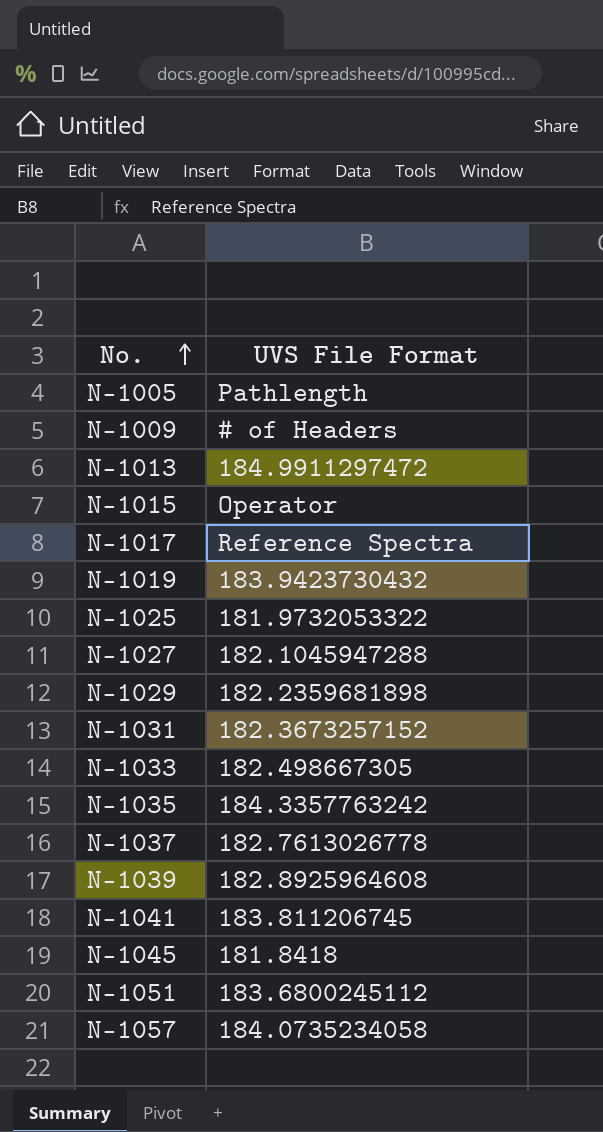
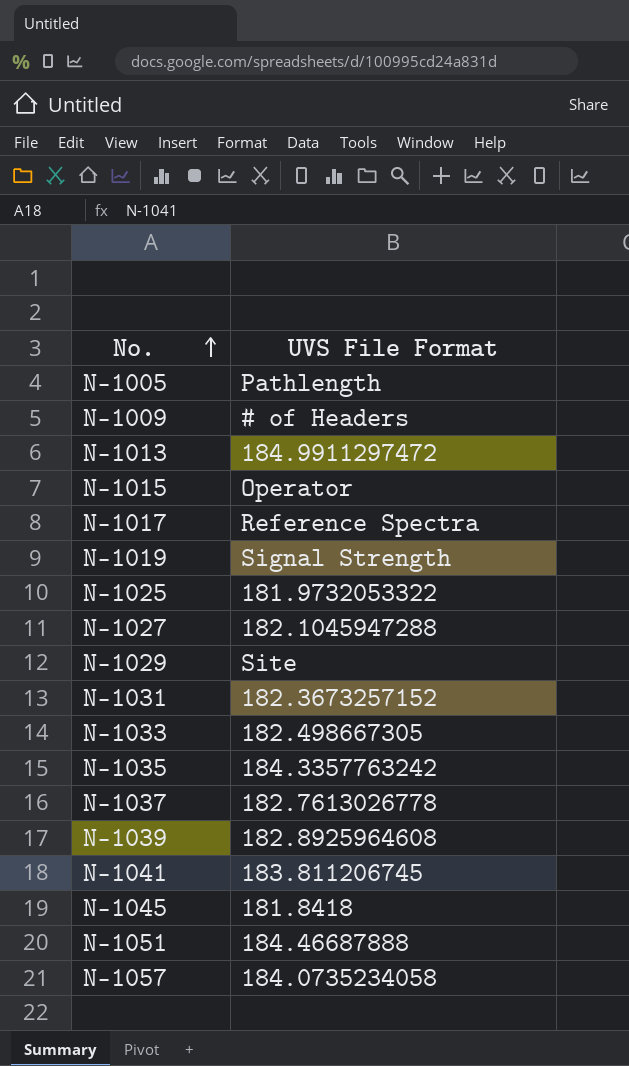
N-1019 | UVS File Format: 183.9423730432 -> Signal Strength
N-1029 | UVS File Format: 182.2359681898 -> Site
N-1051 | UVS File Format: 183.6800245112 -> 184.46687888

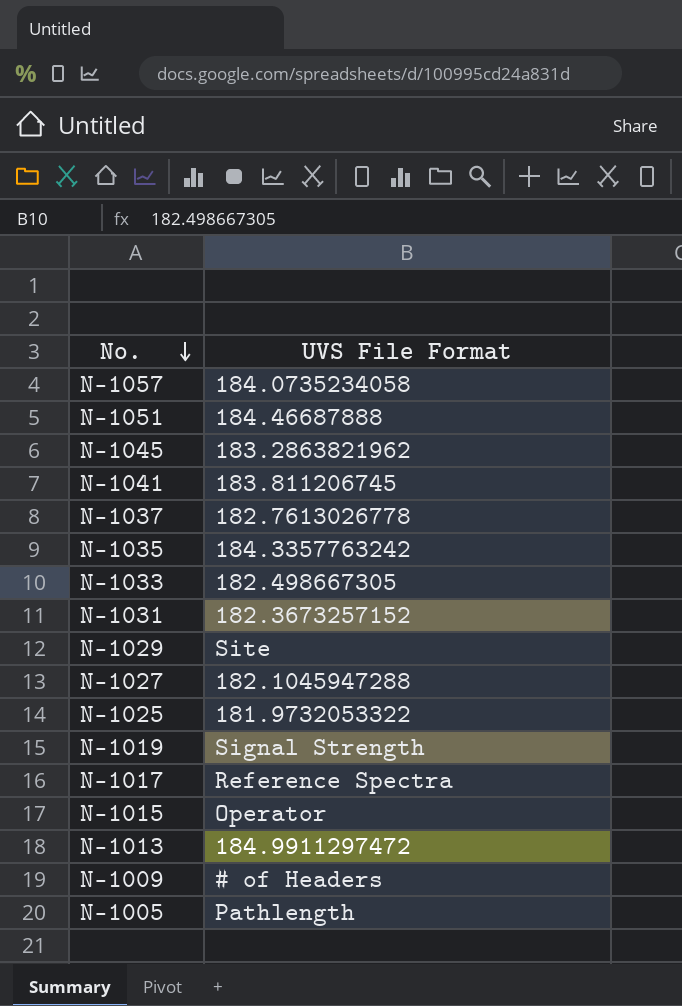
row order: No. ascending -> No. descending
row N-1039: 182.8925964608 -> none
N-1045 | UVS File Format: 181.8418 -> 183.2863821962

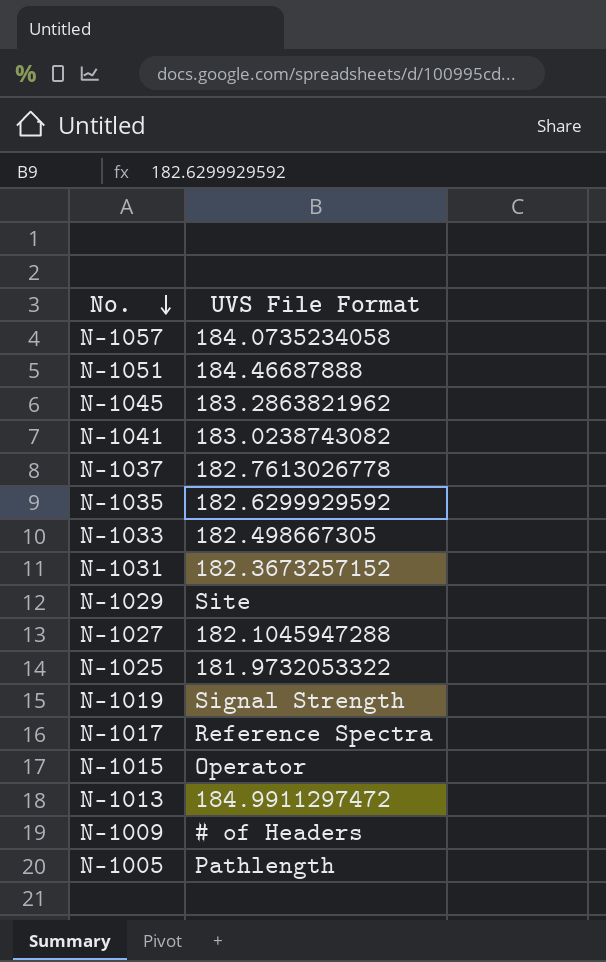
N-1041 | UVS File Format: 183.811206745 -> 183.0238743082
N-1035 | UVS File Format: 184.3357763242 -> 182.6299929592

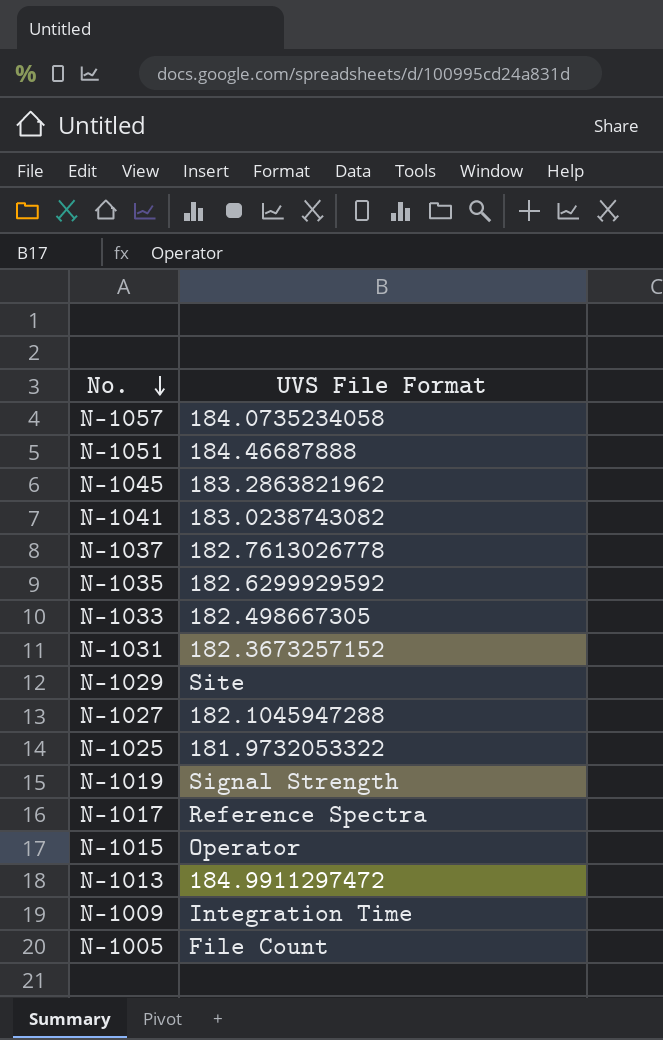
N-1009 | UVS File Format: # of Headers -> Integration Time
N-1005 | UVS File Format: Pathlength -> File Count

